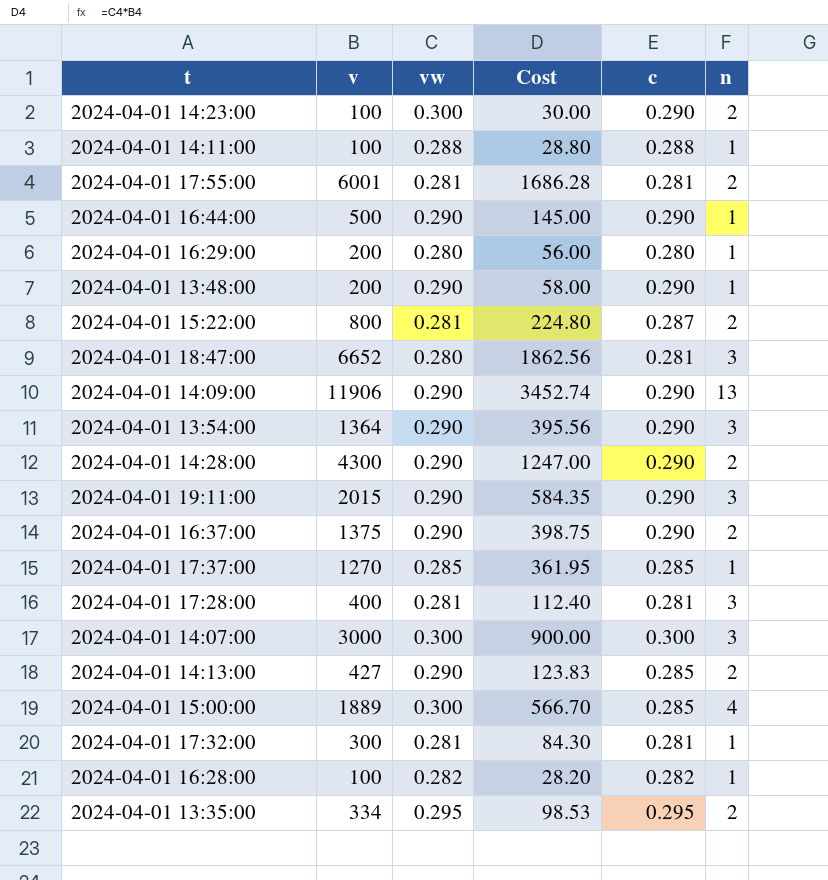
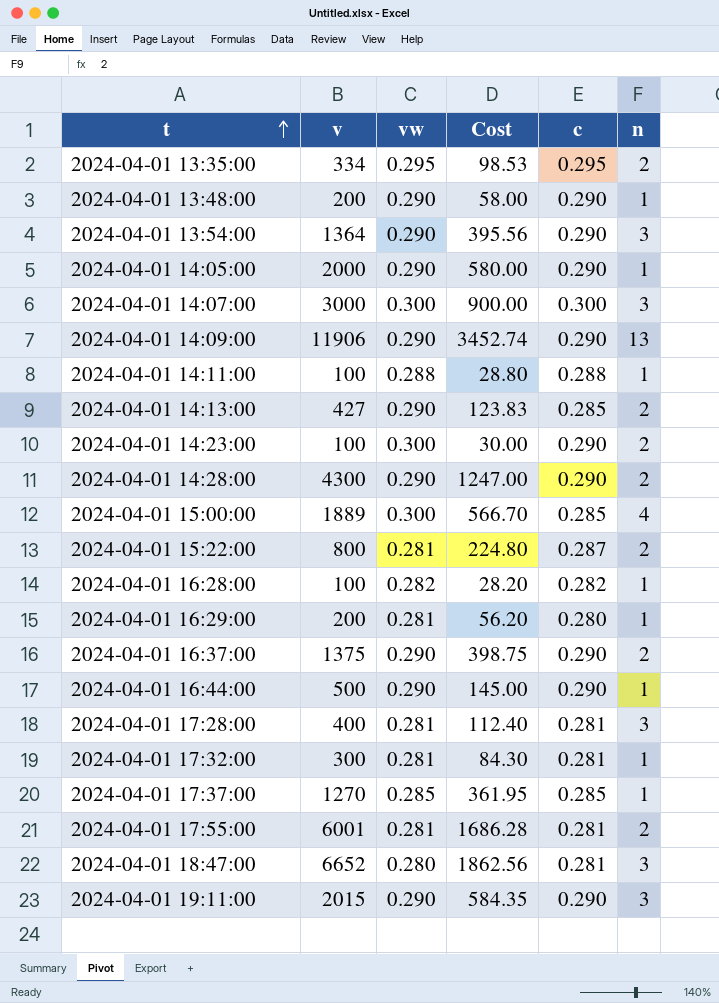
row order: none -> t ascending
row 2024-04-01 14:05:00: none -> 2000 | 0.290 | 580.00 | 0.290 | 1
2024-04-01 16:29:00 | vw: 0.280 -> 0.281
2024-04-01 16:29:00 | Cost: 56.00 -> 56.20

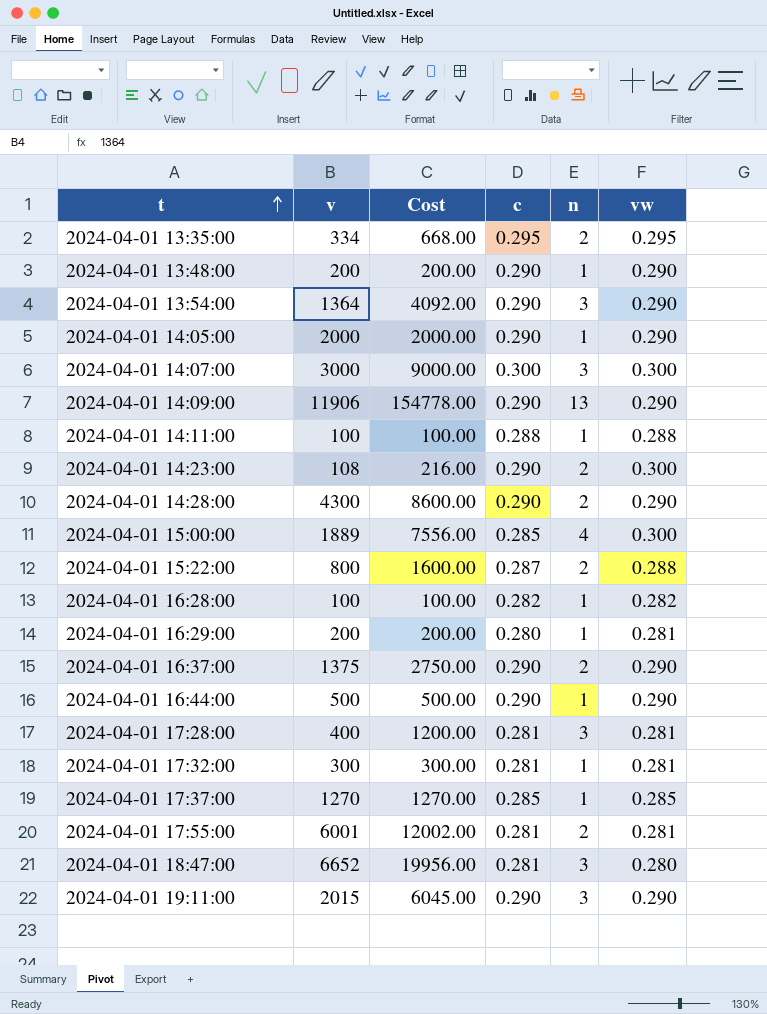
column Cost | formula: [v] * [vw] -> [v] * [n]
column vw | position: 3 -> 6
row 2024-04-01 14:13:00: 427 | 0.290 | 123.83 | 0.285 | 2 -> none
2024-04-01 14:23:00 | v: 100 -> 108
2024-04-01 15:22:00 | vw: 0.281 -> 0.288

